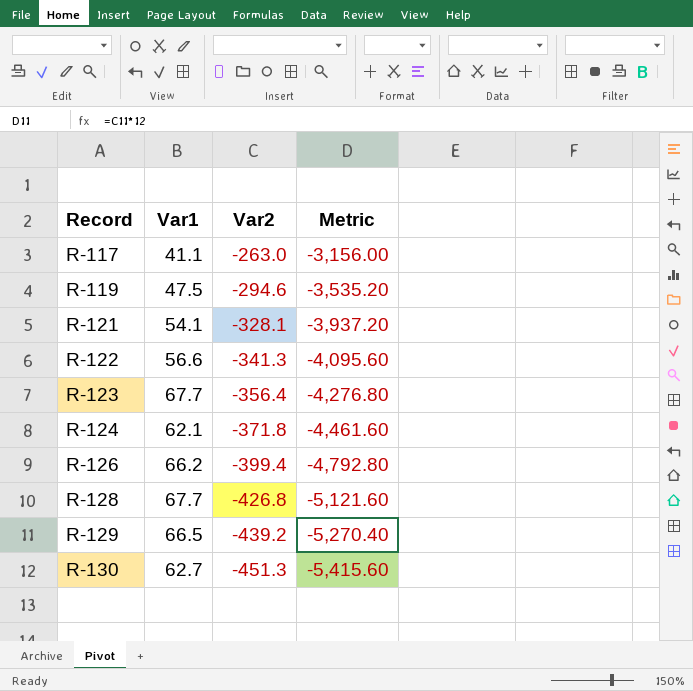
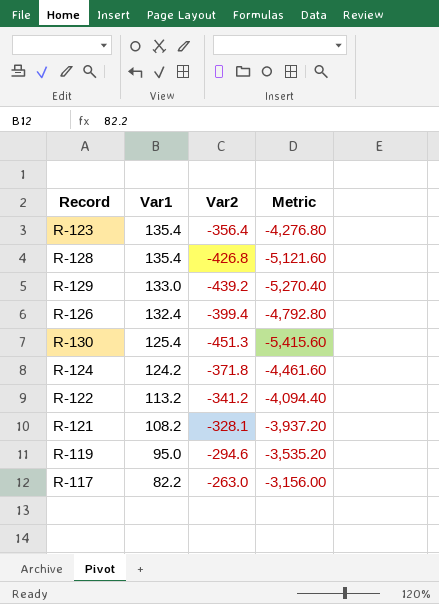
row order: Record ascending -> Var1 descending
R-123 | Var1: 67.7 -> 135.4
R-128 | Var1: 67.7 -> 135.4
R-129 | Var1: 66.5 -> 133.0
R-126 | Var1: 66.2 -> 132.4
R-130 | Var1: 62.7 -> 125.4
R-124 | Var1: 62.1 -> 124.2
R-122 | Var1: 56.6 -> 113.2
R-122 | Var2: -341.3 -> -341.2
R-122 | Metric: -4,095.60 -> -4,094.40
R-121 | Var1: 54.1 -> 108.2
R-119 | Var1: 47.5 -> 95.0
R-117 | Var1: 41.1 -> 82.2

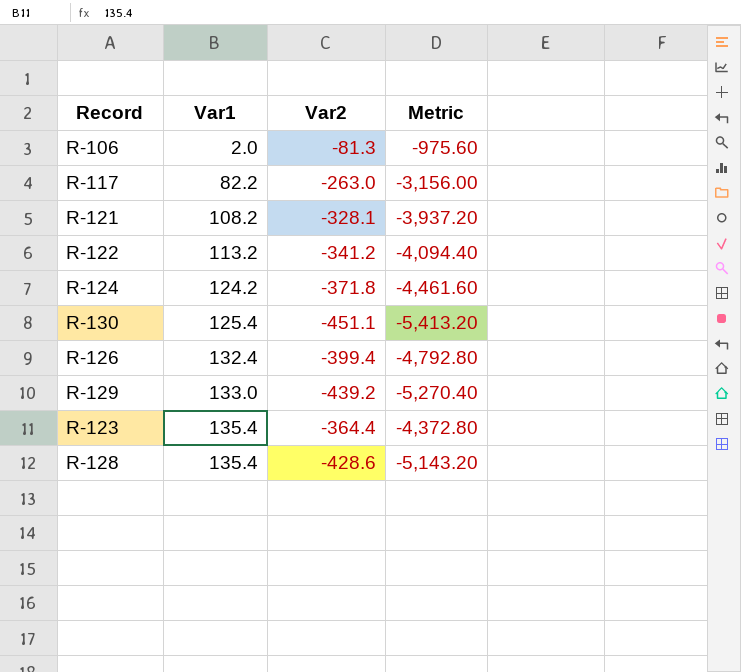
row order: Var1 descending -> Var1 ascending
row R-119: 95.0 | -294.6 | -3,535.20 -> none
row R-106: none -> 2.0 | -81.3 | -975.60
R-130 | Var2: -451.3 -> -451.1
R-130 | Metric: -5,415.60 -> -5,413.20
R-123 | Var2: -356.4 -> -364.4
R-123 | Metric: -4,276.80 -> -4,372.80
R-128 | Var2: -426.8 -> -428.6
R-128 | Metric: -5,121.60 -> -5,143.20

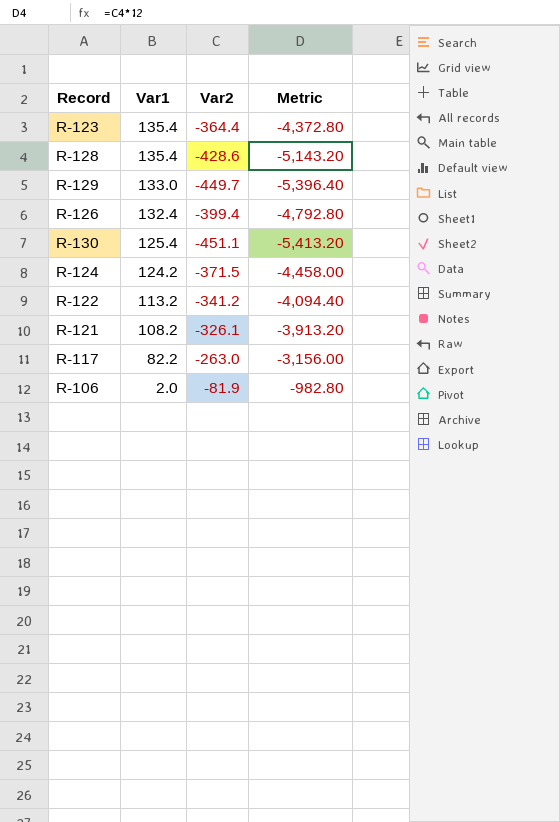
row order: Var1 ascending -> Var1 descending
R-129 | Var2: -439.2 -> -449.7
R-129 | Metric: -5,270.40 -> -5,396.40
R-124 | Var2: -371.8 -> -371.5
R-124 | Metric: -4,461.60 -> -4,458.00
R-121 | Var2: -328.1 -> -326.1
R-121 | Metric: -3,937.20 -> -3,913.20
R-106 | Var2: -81.3 -> -81.9
R-106 | Metric: -975.60 -> -982.80

